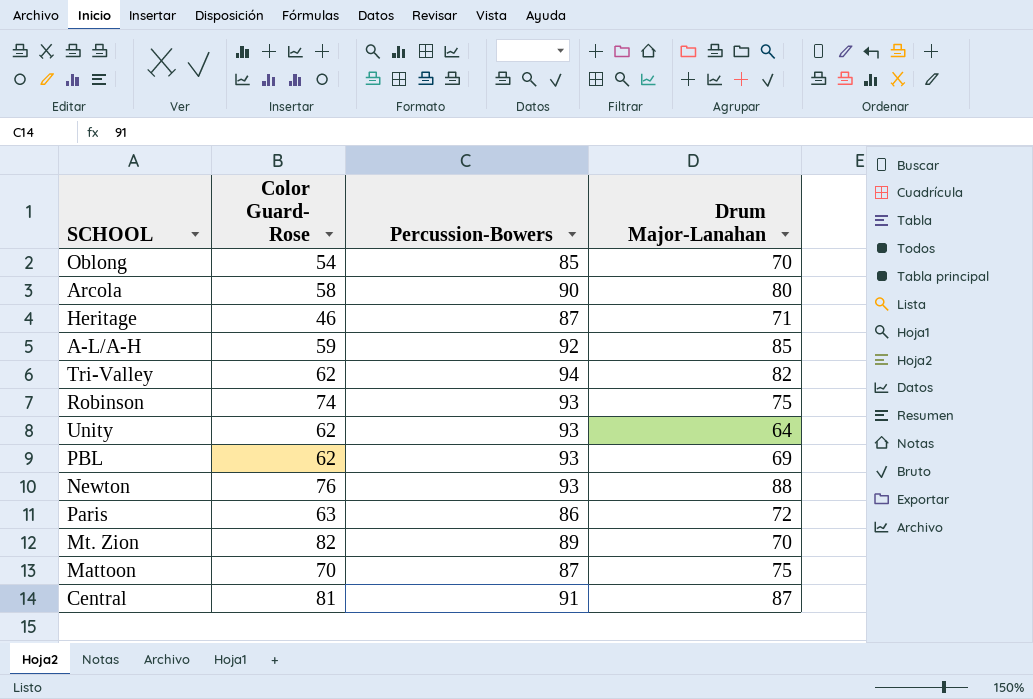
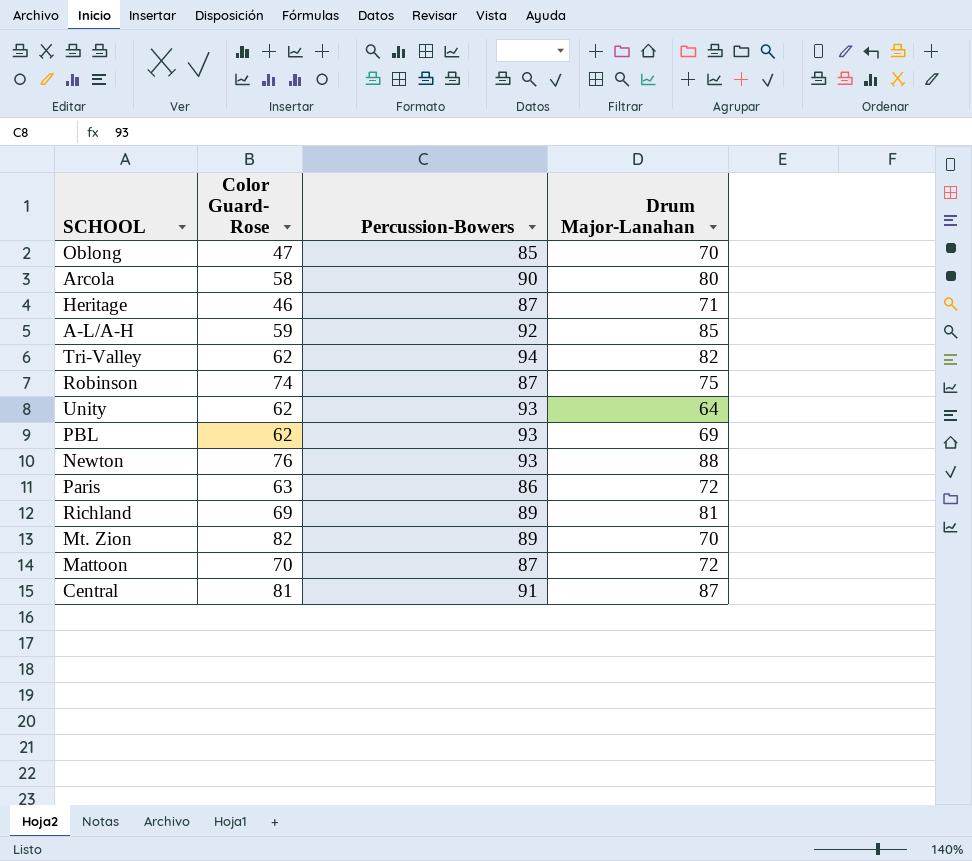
Oblong | Color Guard- Rose: 54 -> 47
Robinson | Percussion-Bowers: 93 -> 87
row Richland: none -> 69 | 89 | 81
Mattoon | Drum Major-Lanahan: 75 -> 72

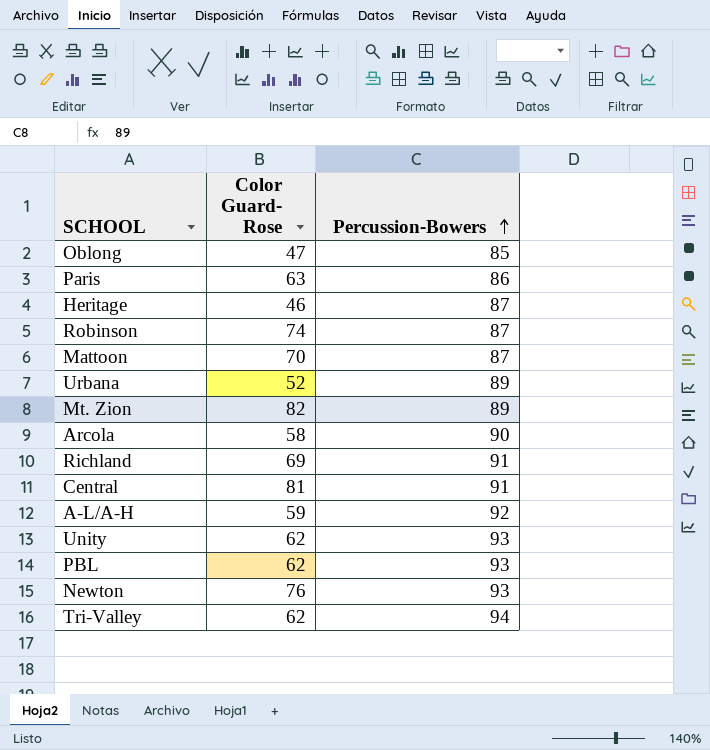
row order: none -> Percussion-Bowers ascending
column Drum Major-Lanahan | position: 4 -> none
row Urbana: none -> 52 | 89
Richland | Percussion-Bowers: 89 -> 91

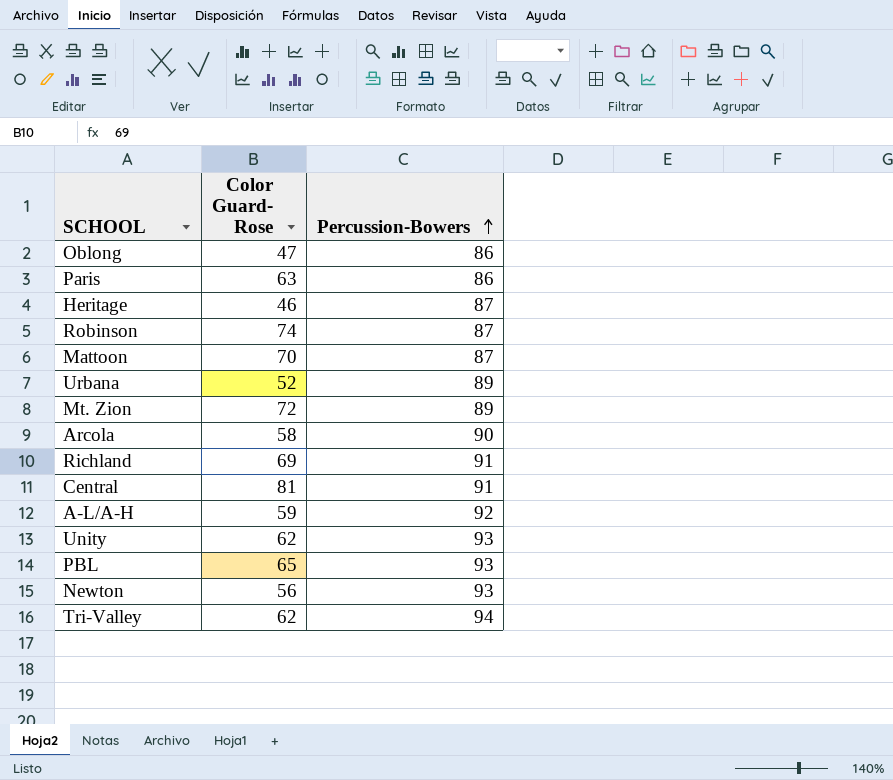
Oblong | Percussion-Bowers: 85 -> 86
Mt. Zion | Color Guard- Rose: 82 -> 72
PBL | Color Guard- Rose: 62 -> 65
Newton | Color Guard- Rose: 76 -> 56

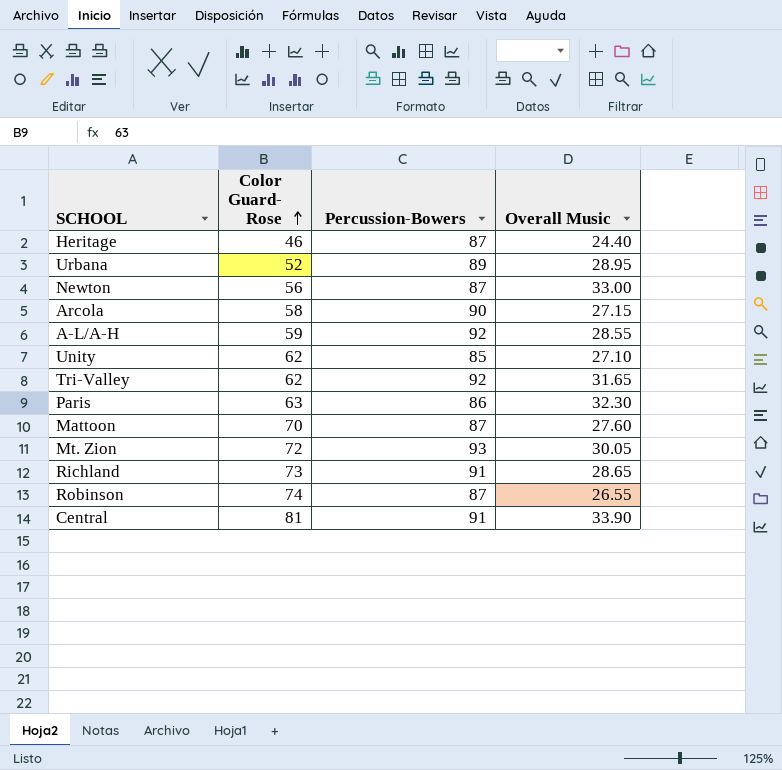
row order: Percussion-Bowers ascending -> Color Guard- Rose ascending
column Overall Music | position: none -> 4
row Oblong: 47 | 86 -> none
row PBL: 65 | 93 -> none
Newton | Percussion-Bowers: 93 -> 87
Unity | Percussion-Bowers: 93 -> 85
Tri-Valley | Percussion-Bowers: 94 -> 92
Mt. Zion | Percussion-Bowers: 89 -> 93
Richland | Color Guard- Rose: 69 -> 73

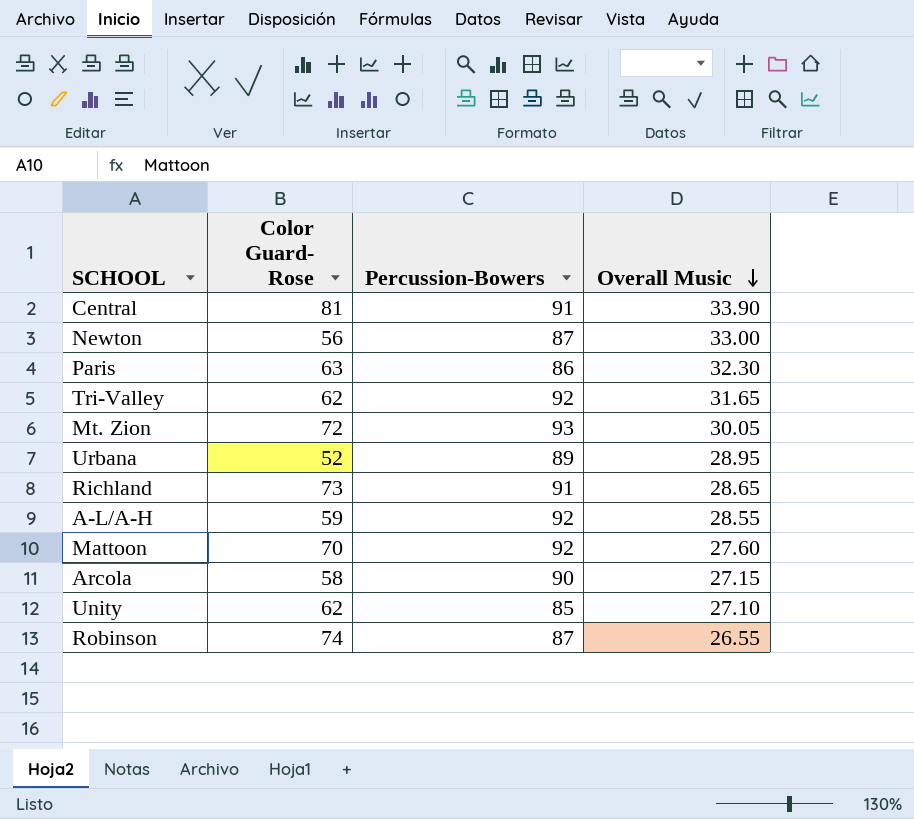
row order: Color Guard- Rose ascending -> Overall Music descending
row Heritage: 46 | 87 | 24.40 -> none
Mattoon | Percussion-Bowers: 87 -> 92

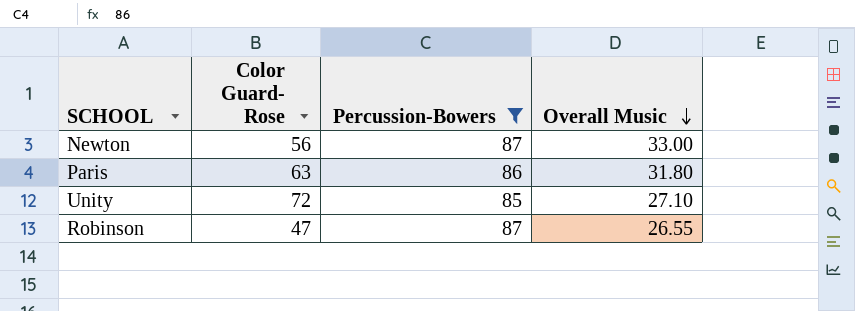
filter: none -> Percussion-Bowers <= 87
Paris | Overall Music: 32.30 -> 31.80
Unity | Color Guard- Rose: 62 -> 72
Robinson | Color Guard- Rose: 74 -> 47

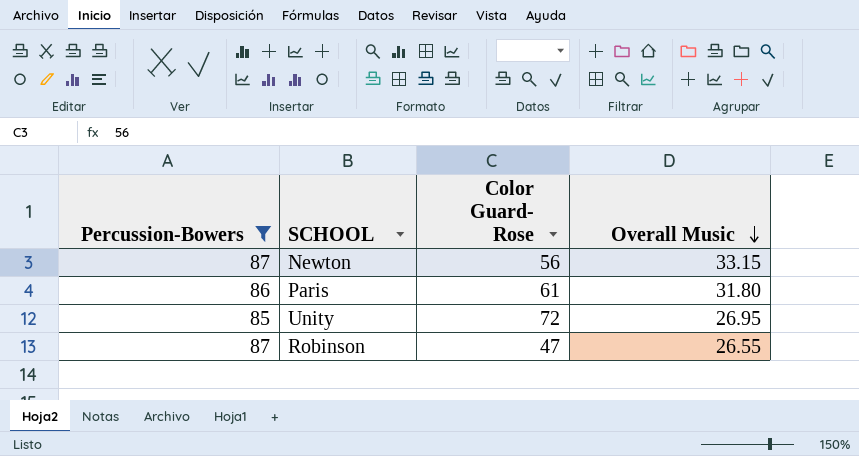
column Percussion-Bowers | position: 3 -> 1
Newton | Overall Music: 33.00 -> 33.15
Paris | Color Guard- Rose: 63 -> 61
Unity | Overall Music: 27.10 -> 26.95

